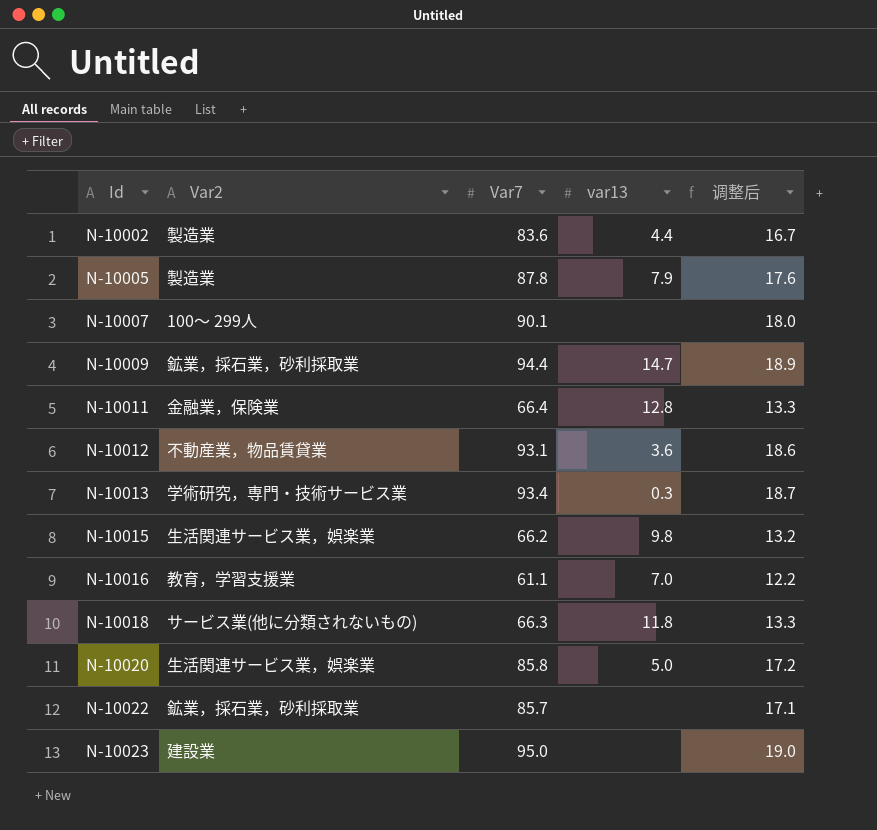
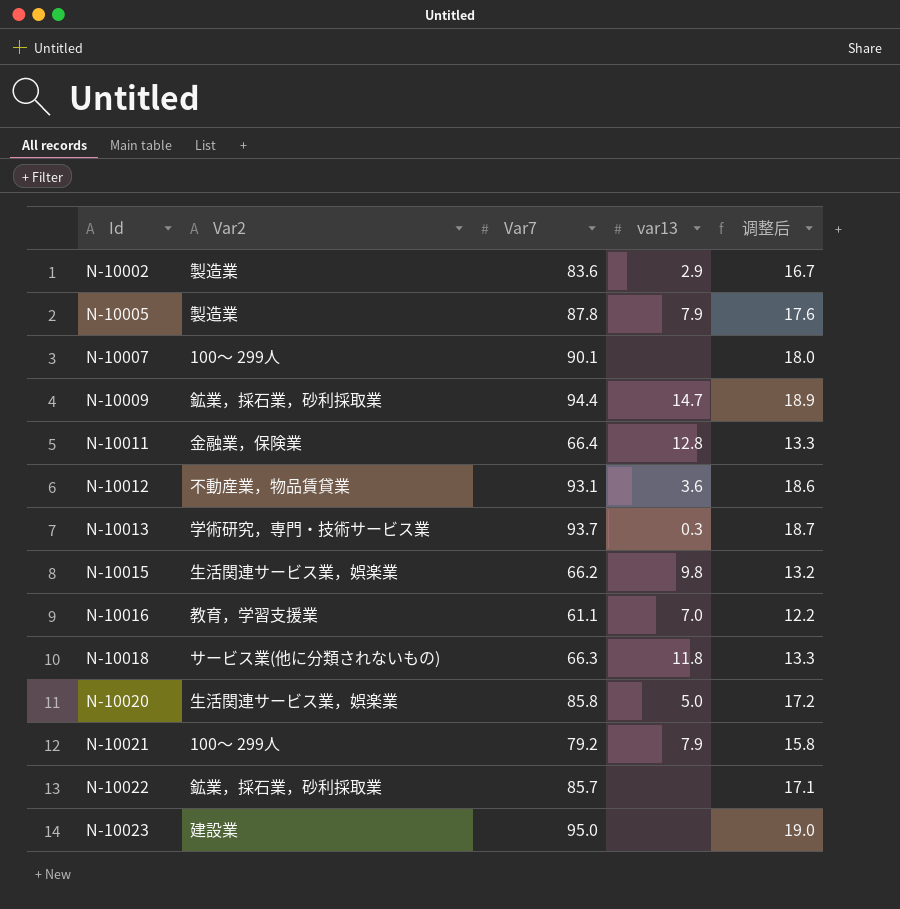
N-10002 | var13: 4.4 -> 2.9
N-10013 | Var7: 93.4 -> 93.7
row N-10021: none -> 100～ 299人 | 79.2 | 7.9 | 15.8

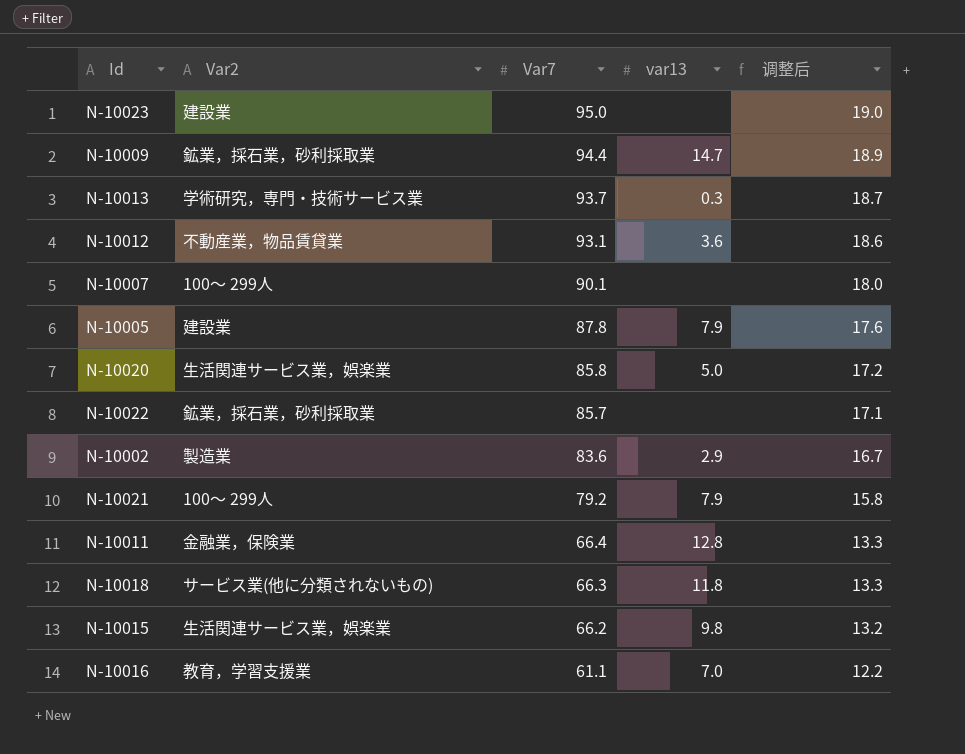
row order: Id ascending -> Var7 descending
N-10005 | Var2: 製造業 -> 建設業

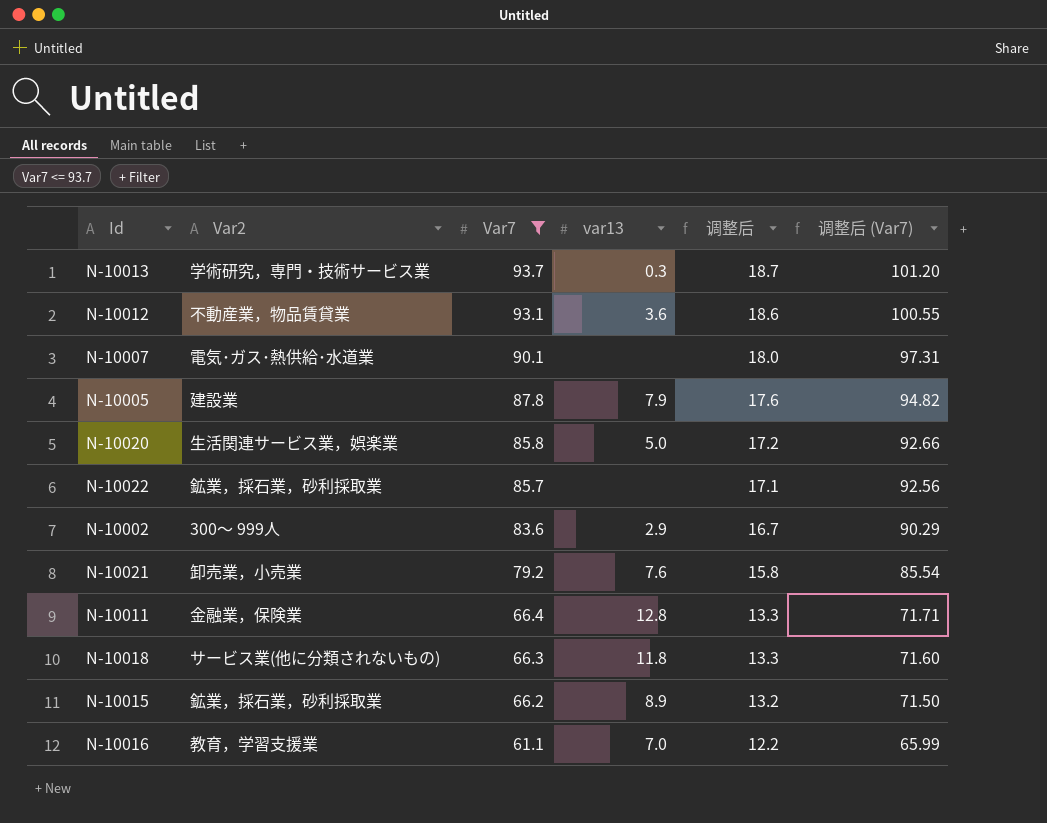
filter: none -> Var7 <= 93.7
column 调整后 (Var7) | formula: none -> [Var7] * 1.08
N-10007 | Var2: 100～ 299人 -> 電気･ガス･熱供給･水道業
N-10002 | Var2: 製造業 -> 300～ 999人
N-10021 | Var2: 100～ 299人 -> 卸売業，小売業
N-10021 | var13: 7.9 -> 7.6
N-10015 | Var2: 生活関連サービス業，娯楽業 -> 鉱業，採石業，砂利採取業
N-10015 | var13: 9.8 -> 8.9

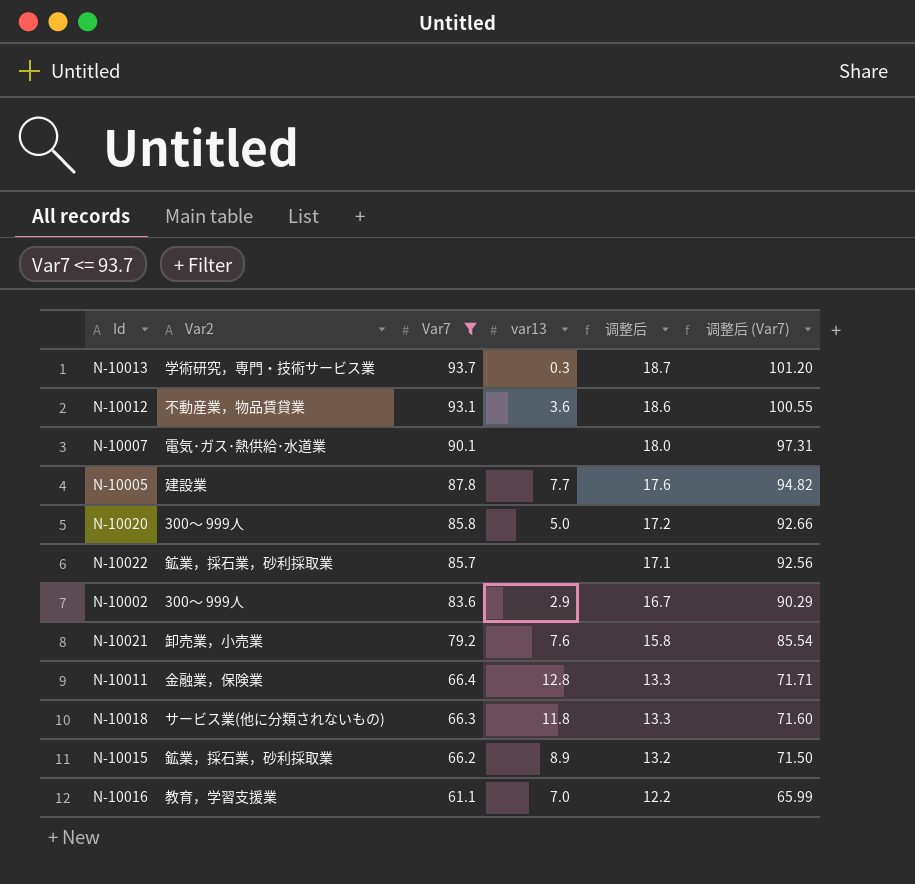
N-10005 | var13: 7.9 -> 7.7
N-10020 | Var2: 生活関連サービス業，娯楽業 -> 300～ 999人

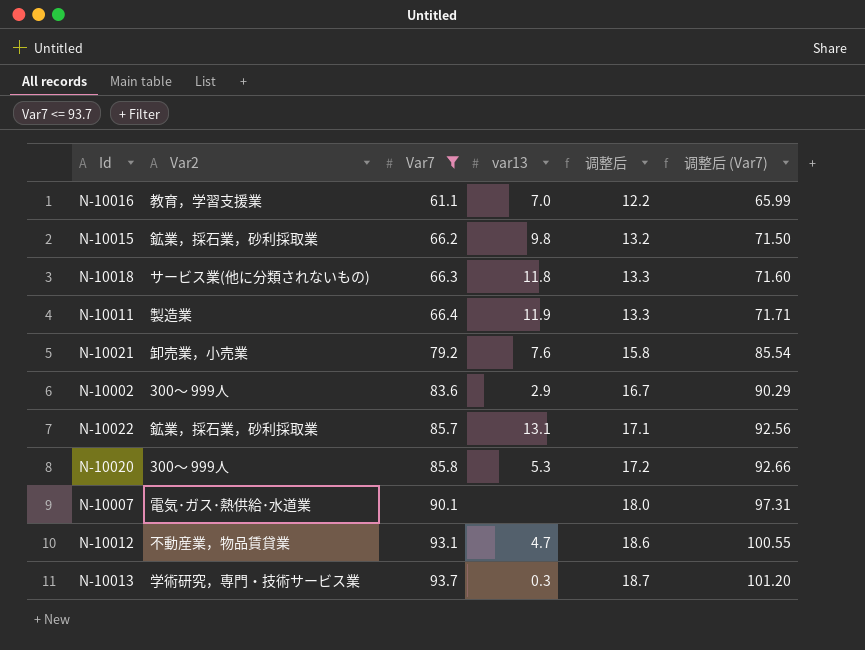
row order: Var7 descending -> Var7 ascending
row N-10005: 建設業 | 87.8 | 7.7 | 17.6 | 94.82 -> none
N-10015 | var13: 8.9 -> 9.8
N-10011 | Var2: 金融業，保険業 -> 製造業
N-10011 | var13: 12.8 -> 11.9
N-10022 | var13: none -> 13.1
N-10020 | var13: 5.0 -> 5.3
N-10012 | var13: 3.6 -> 4.7

